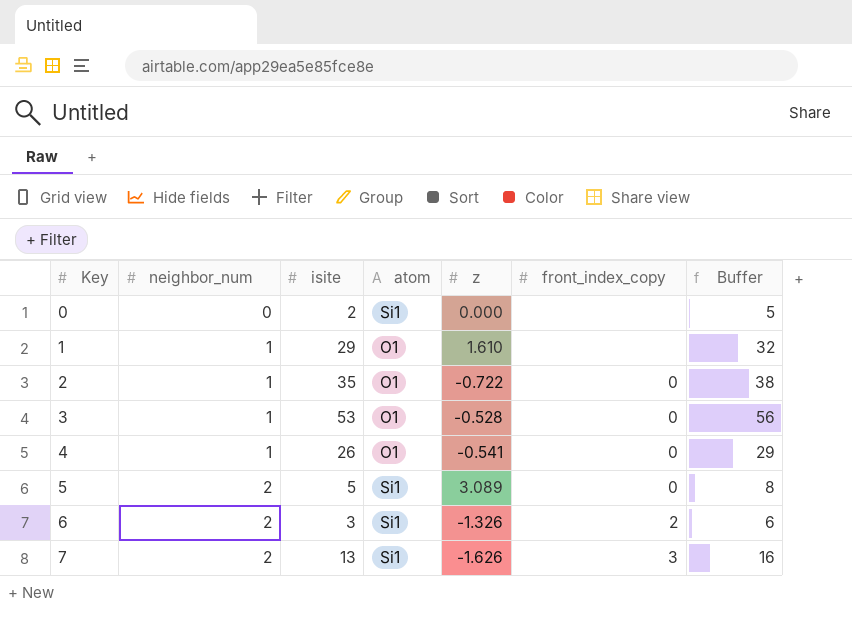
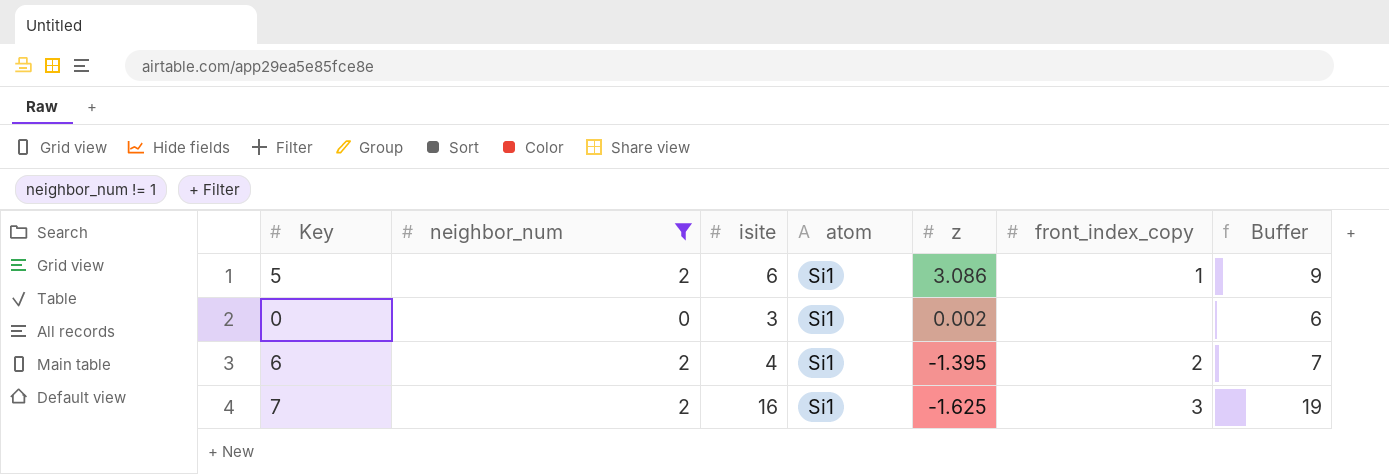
filter: none -> neighbor_num != 1
row order: Key ascending -> z descending
5 | isite: 5 -> 6
5 | z: 3.089 -> 3.086
5 | front_index_copy: 0 -> 1
5 | Buffer: 8 -> 9
0 | isite: 2 -> 3
0 | z: 0.000 -> 0.002
0 | Buffer: 5 -> 6
6 | isite: 3 -> 4
6 | z: -1.326 -> -1.395
6 | Buffer: 6 -> 7
7 | isite: 13 -> 16
7 | z: -1.626 -> -1.625
7 | Buffer: 16 -> 19

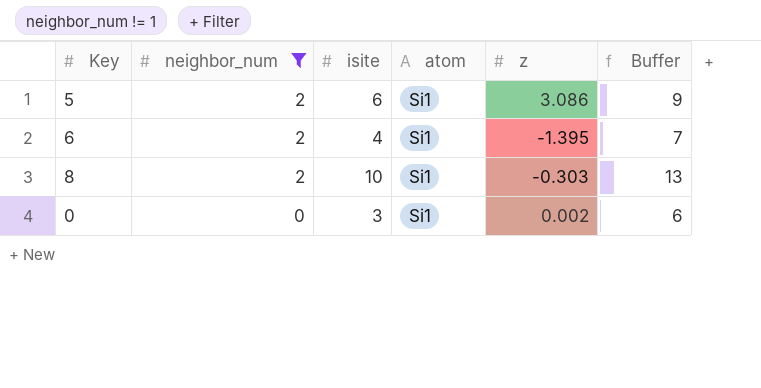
row order: z descending -> neighbor_num descending
column front_index_copy | position: 6 -> none
row 7: 2 | 16 | Si1 | -1.625 | 3 | 19 -> none
row 8: none -> 2 | 10 | Si1 | -0.303 | 13

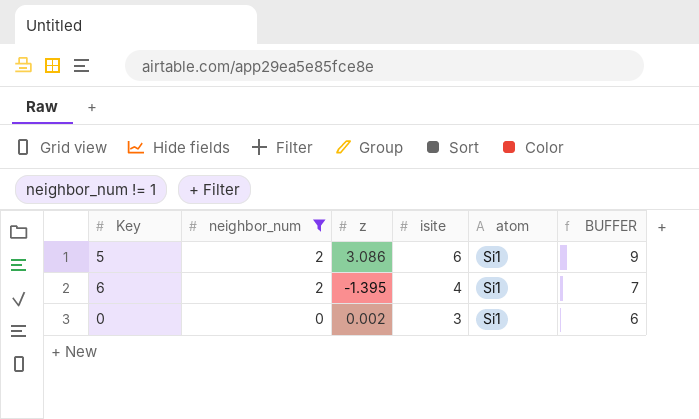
column z | position: 5 -> 3
column name: Buffer -> BUFFER
row 8: 2 | 10 | Si1 | -0.303 | 13 -> none

